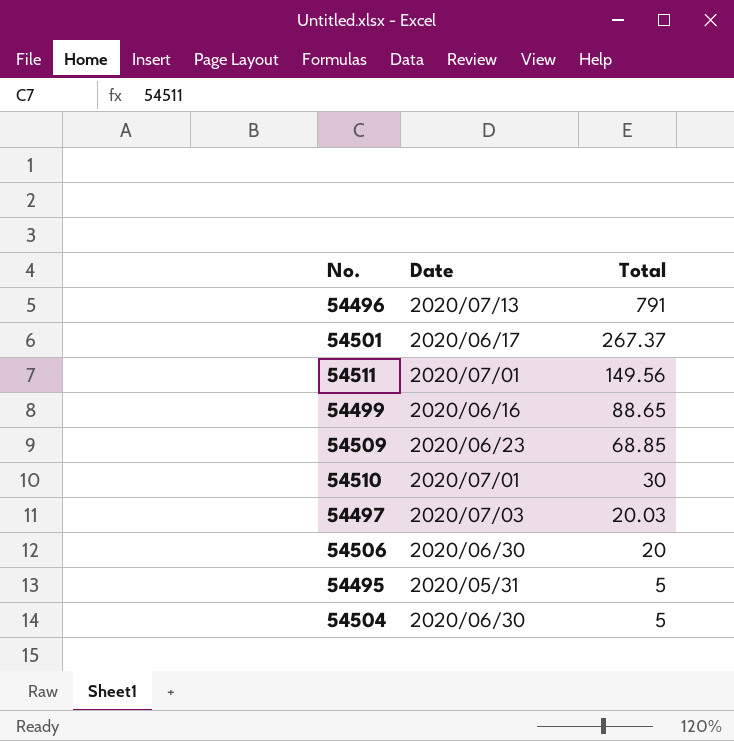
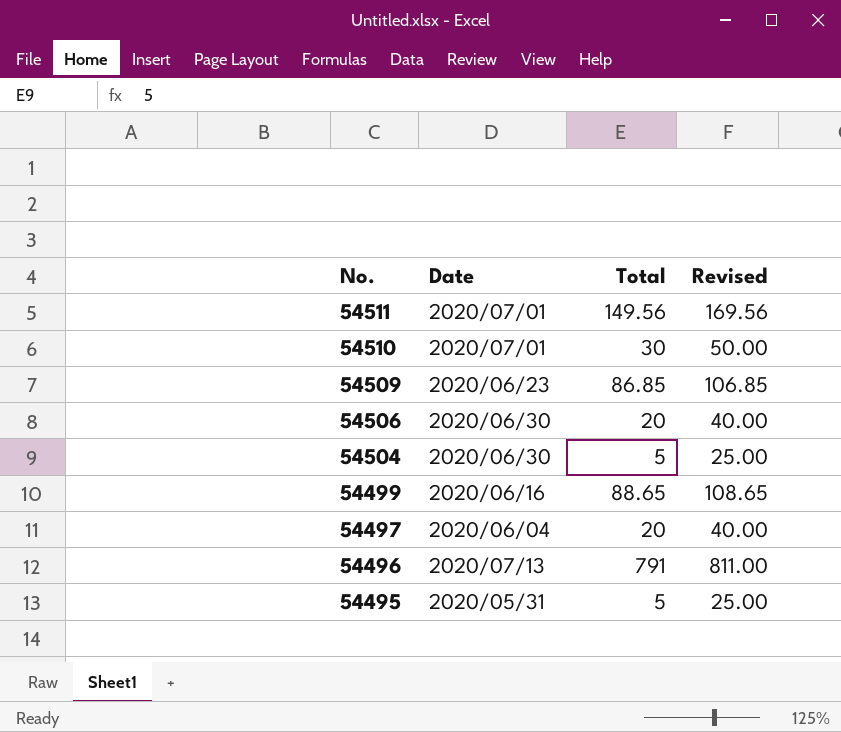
row order: Total descending -> No. descending
column Revised | formula: none -> [Total] + 20
row 54501: 2020/06/17 | 267.37 -> none
54509 | Total: 68.85 -> 86.85
54497 | Date: 2020/07/03 -> 2020/06/04
54497 | Total: 20.03 -> 20

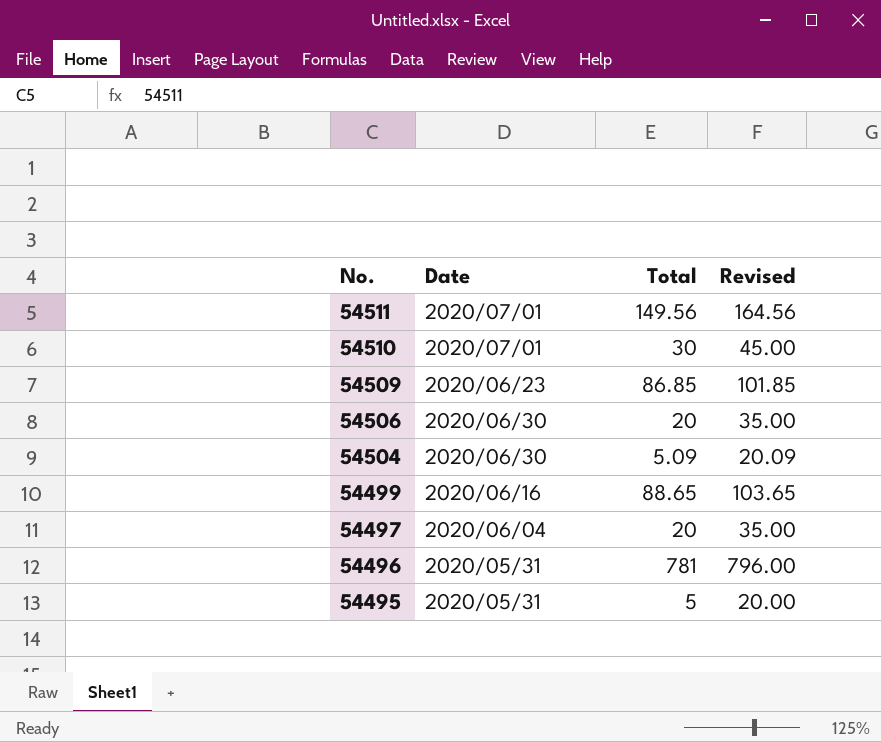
column Revised | formula: [Total] + 20 -> [Total] + 15
54504 | Total: 5 -> 5.09
54496 | Date: 2020/07/13 -> 2020/05/31
54496 | Total: 791 -> 781

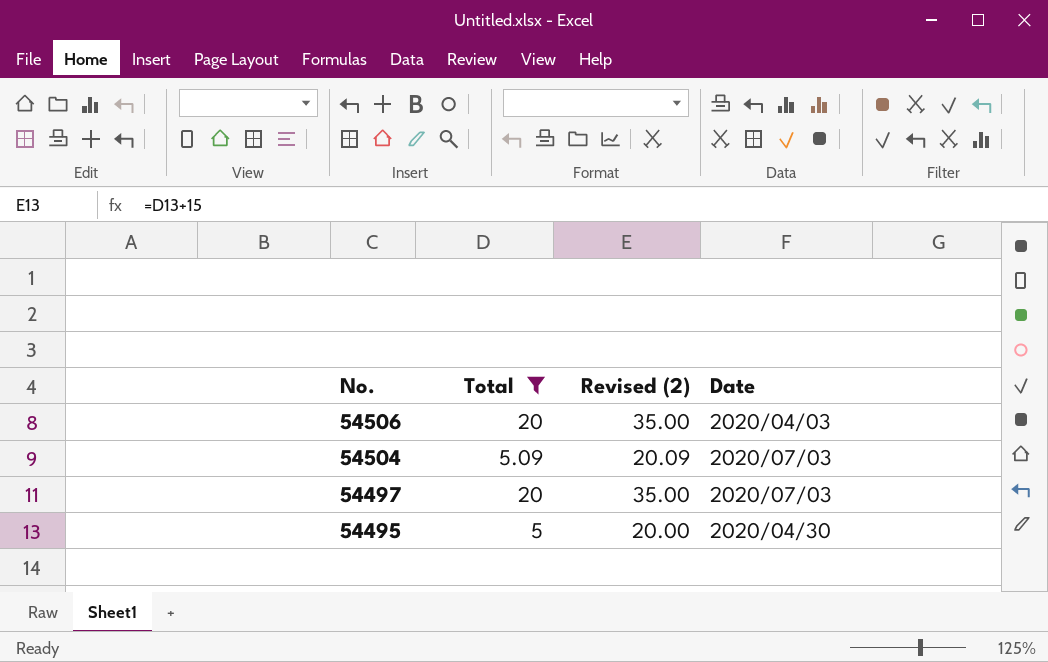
filter: none -> Total <= 20
column name: Revised -> Revised (2)
column Date | position: 2 -> 4
54506 | Date: 2020/06/30 -> 2020/04/03
54504 | Date: 2020/06/30 -> 2020/07/03
54497 | Date: 2020/06/04 -> 2020/07/03
54495 | Date: 2020/05/31 -> 2020/04/30

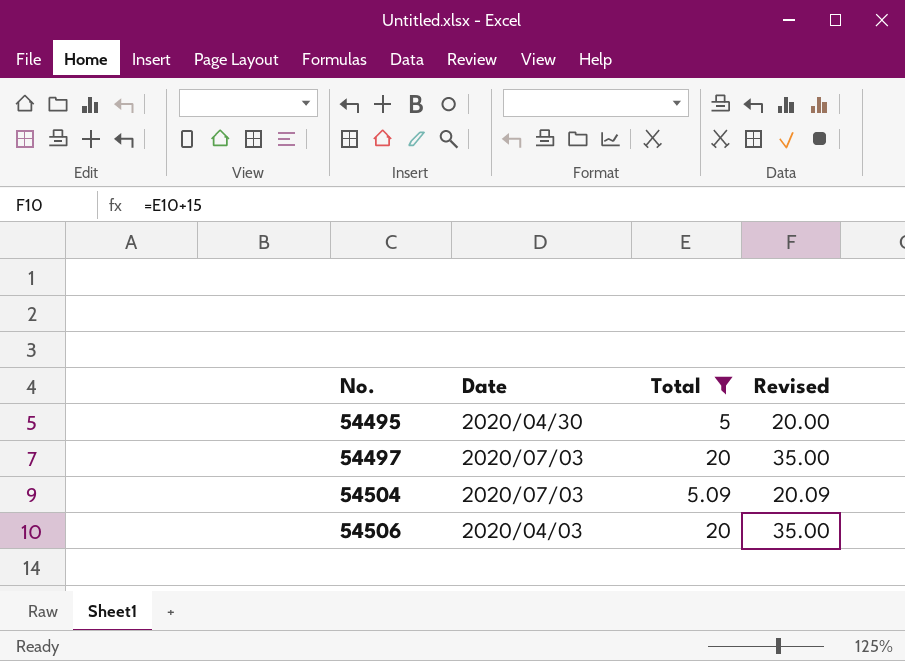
row order: No. descending -> No. ascending
column Date | position: 4 -> 2
column name: Revised (2) -> Revised

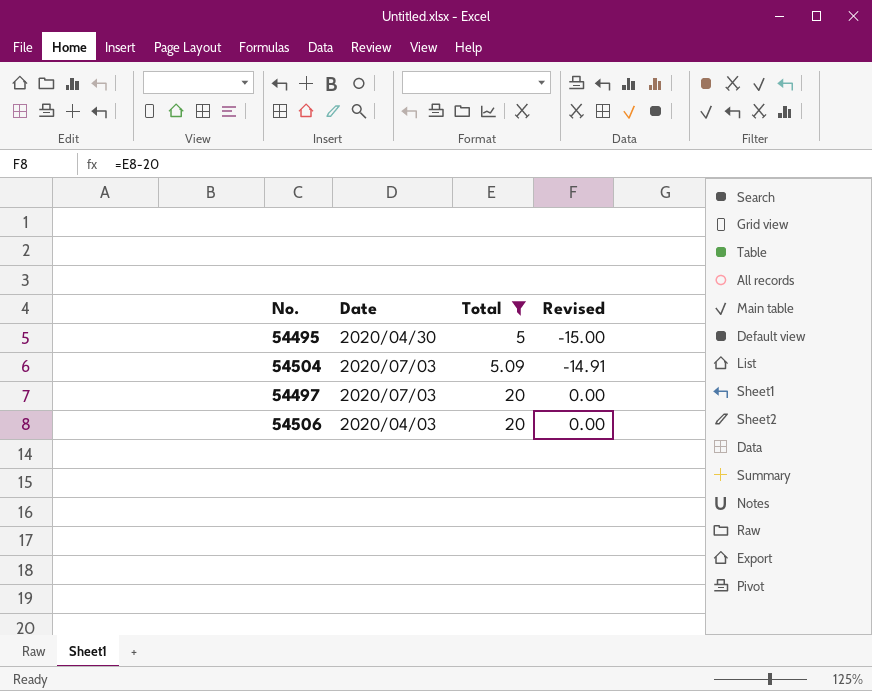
row order: No. ascending -> Total ascending
column Revised | formula: [Total] + 15 -> [Total] - 20

